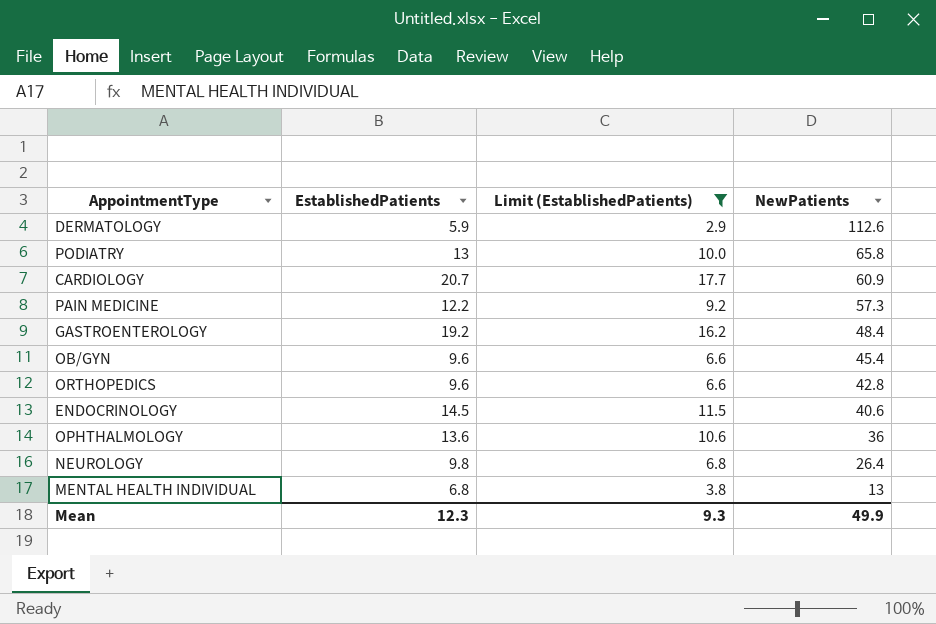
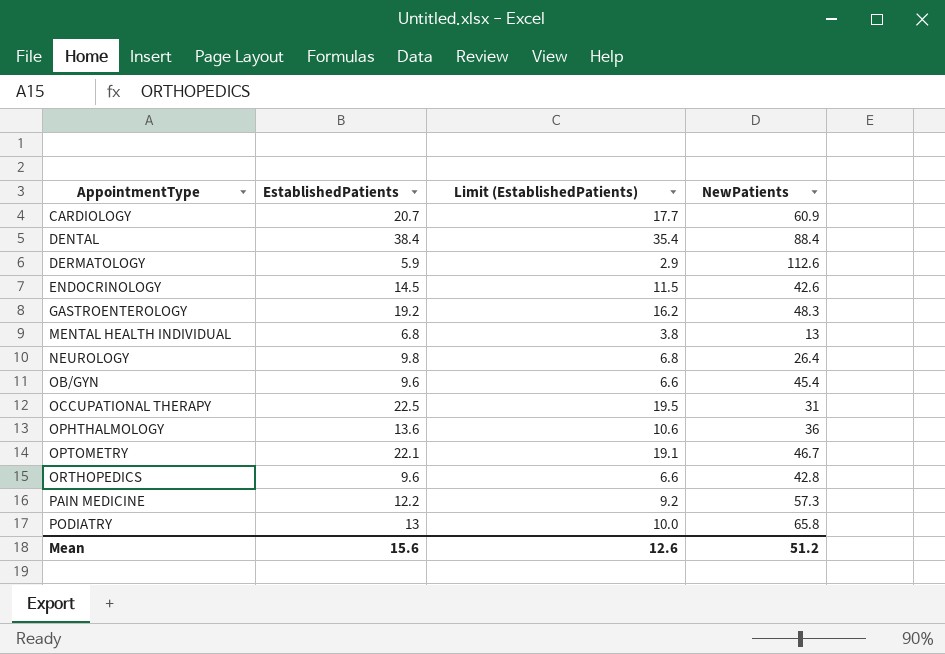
filter: Limit (EstablishedPatients) <= 17.7 -> none
row order: NewPatients descending -> AppointmentType ascending
ENDOCRINOLOGY | NewPatients: 40.6 -> 42.6
GASTROENTEROLOGY | NewPatients: 48.4 -> 48.3
Mean | EstablishedPatients: 12.3 -> 15.6
Mean | Limit (EstablishedPatients): 9.3 -> 12.6
Mean | NewPatients: 49.9 -> 51.2

